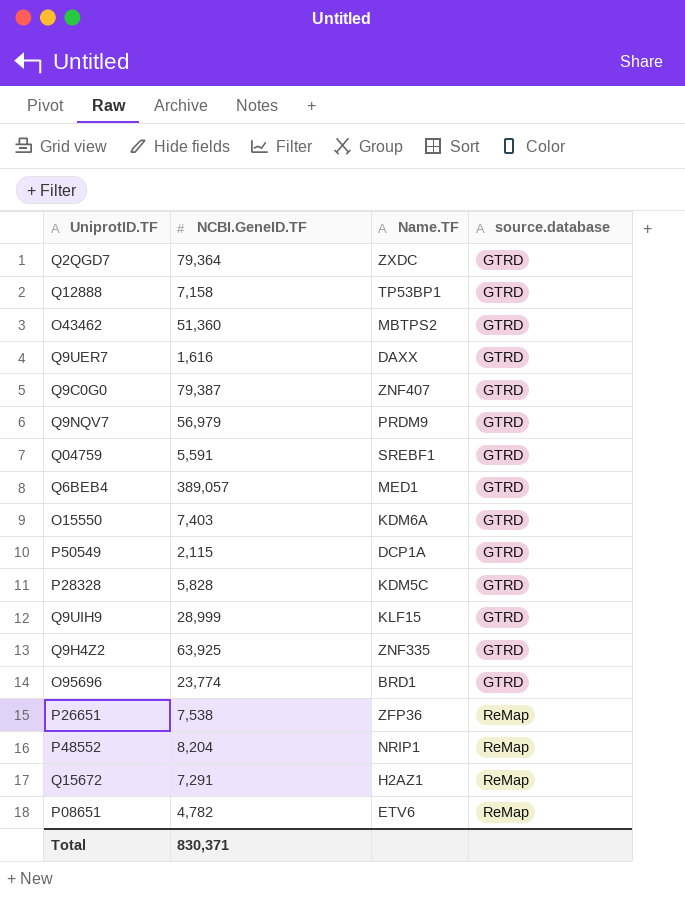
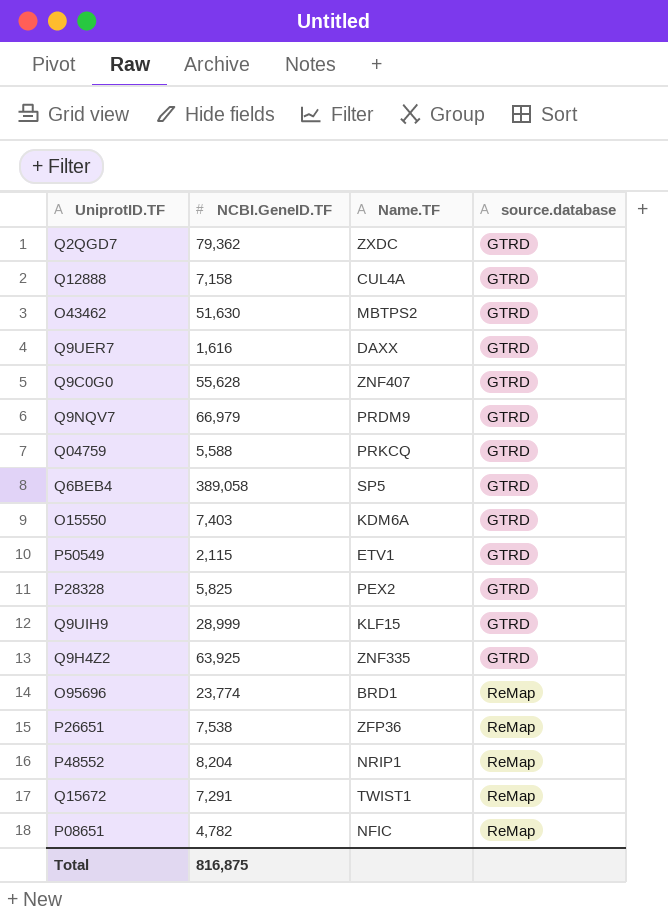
Q2QGD7 | NCBI.GeneID.TF: 79,364 -> 79,362
Q12888 | Name.TF: TP53BP1 -> CUL4A
O43462 | NCBI.GeneID.TF: 51,360 -> 51,630
Q9C0G0 | NCBI.GeneID.TF: 79,387 -> 55,628
Q9NQV7 | NCBI.GeneID.TF: 56,979 -> 66,979
Q04759 | NCBI.GeneID.TF: 5,591 -> 5,588
Q04759 | Name.TF: SREBF1 -> PRKCQ
Q6BEB4 | NCBI.GeneID.TF: 389,057 -> 389,058
Q6BEB4 | Name.TF: MED1 -> SP5
P50549 | Name.TF: DCP1A -> ETV1
P28328 | NCBI.GeneID.TF: 5,828 -> 5,825
P28328 | Name.TF: KDM5C -> PEX2
O95696 | source.database: GTRD -> ReMap
Q15672 | Name.TF: H2AZ1 -> TWIST1
P08651 | Name.TF: ETV6 -> NFIC
Total | NCBI.GeneID.TF: 830,371 -> 816,875

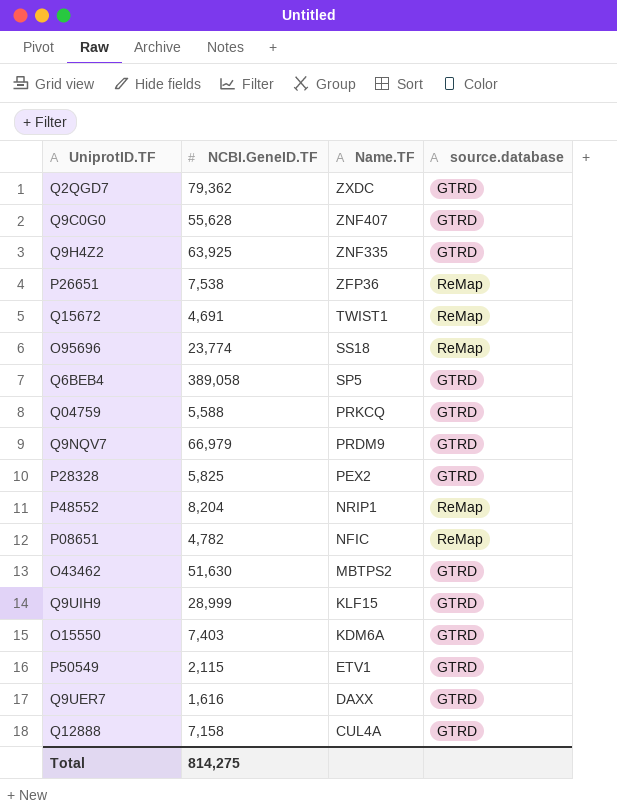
row order: source.database ascending -> Name.TF descending
Q15672 | NCBI.GeneID.TF: 7,291 -> 4,691
O95696 | Name.TF: BRD1 -> SS18
Total | NCBI.GeneID.TF: 816,875 -> 814,275

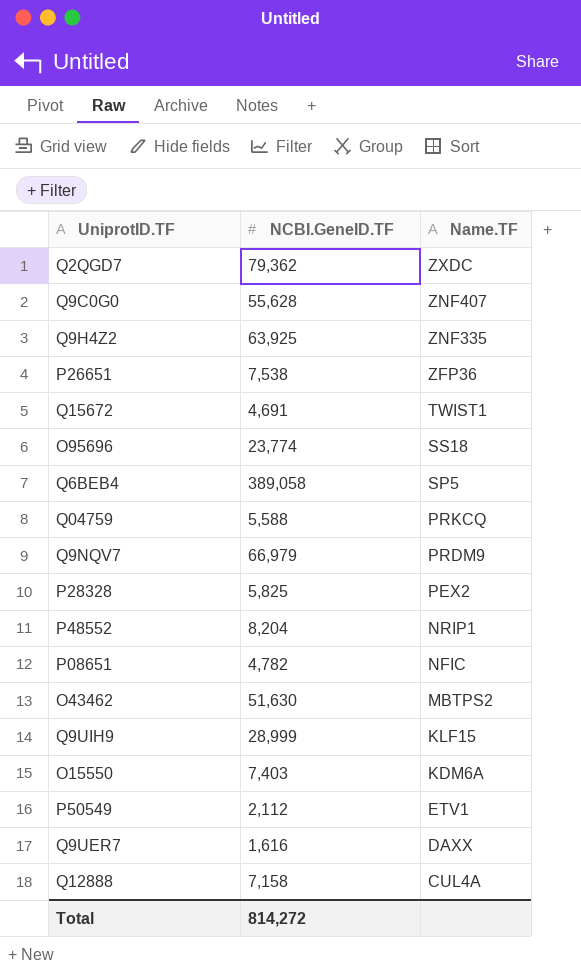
column source.database | position: 4 -> none
P50549 | NCBI.GeneID.TF: 2,115 -> 2,112
Total | NCBI.GeneID.TF: 814,275 -> 814,272

